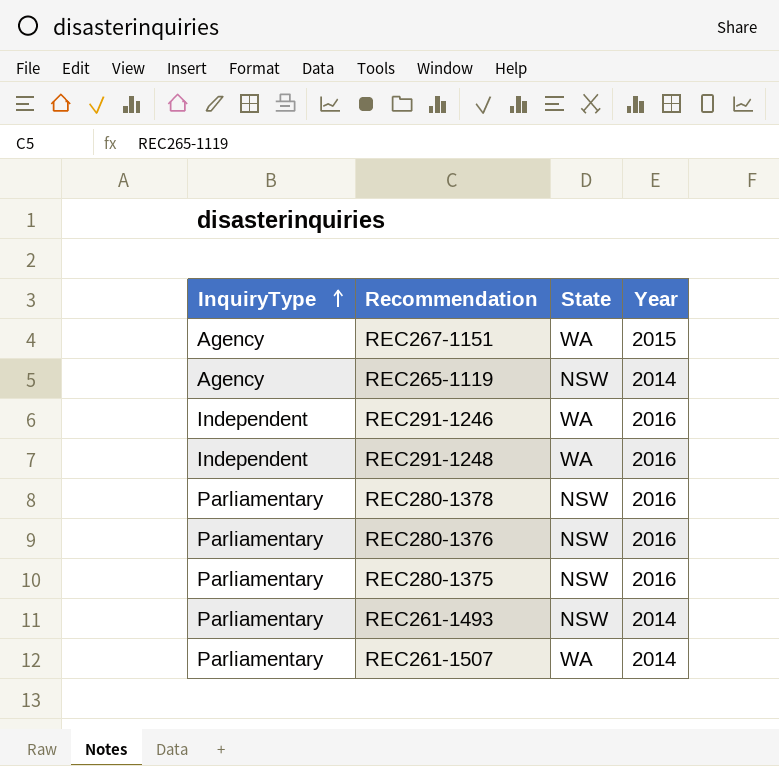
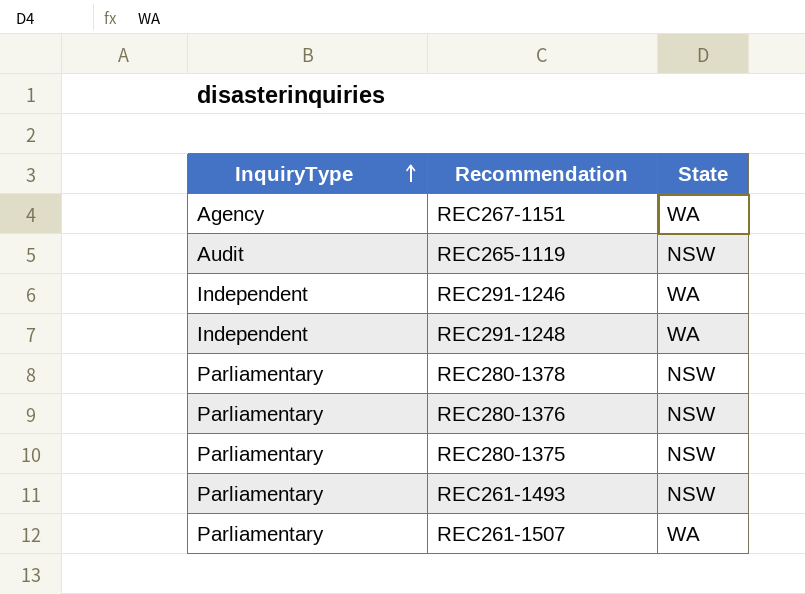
column Year | position: 4 -> none
REC265-1119 | InquiryType: Agency -> Audit

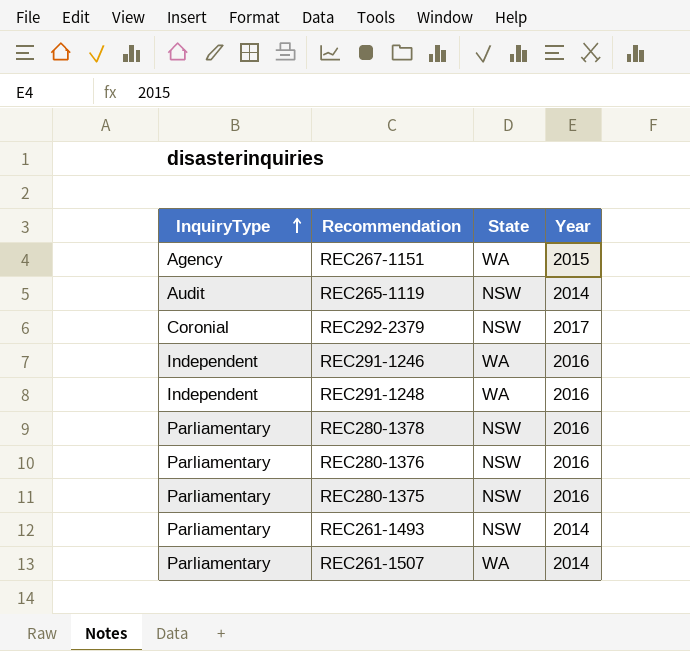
column Year | position: none -> 4
row REC292-2379: none -> Coronial | NSW | 2017

